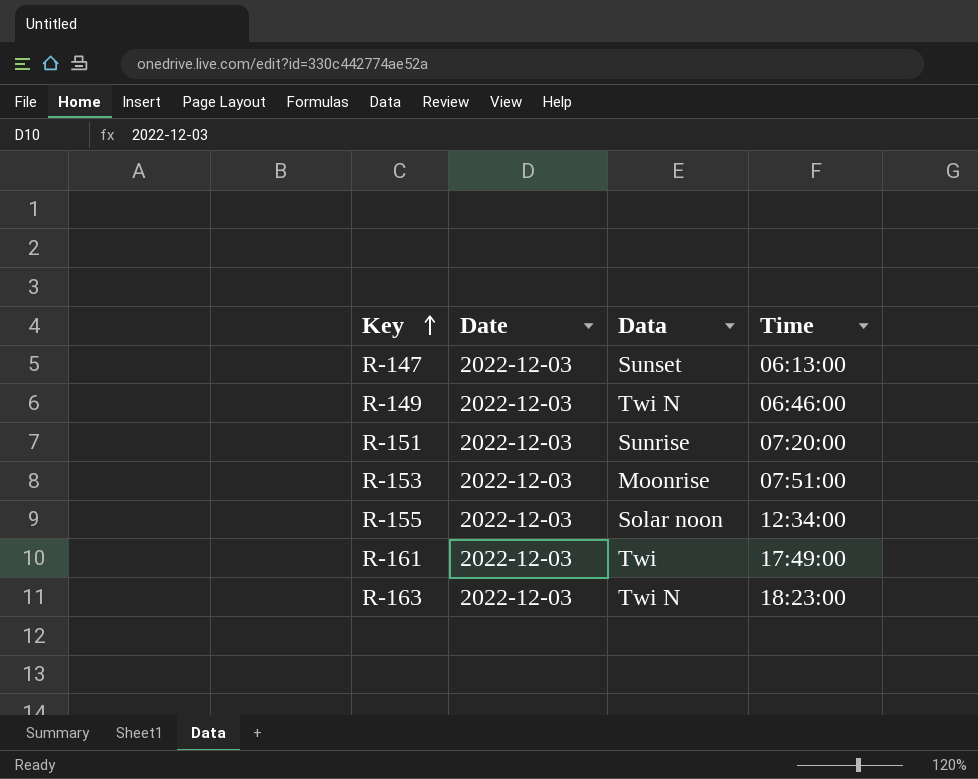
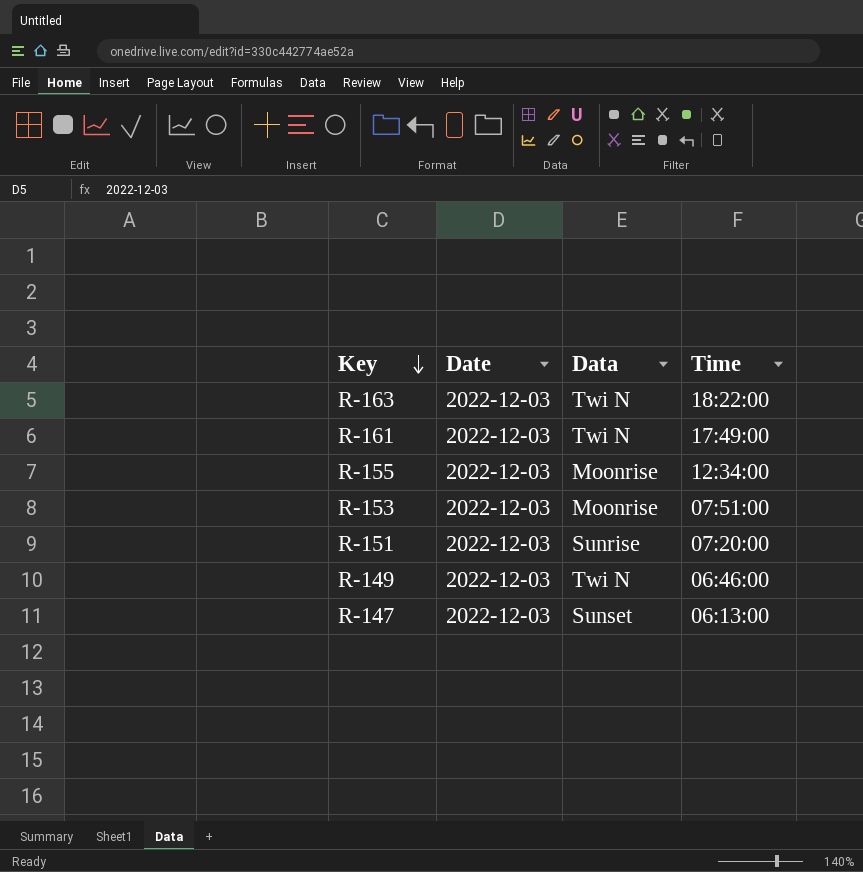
row order: Key ascending -> Key descending
R-163 | Time: 18:23:00 -> 18:22:00
R-161 | Data: Twi -> Twi N
R-155 | Data: Solar noon -> Moonrise

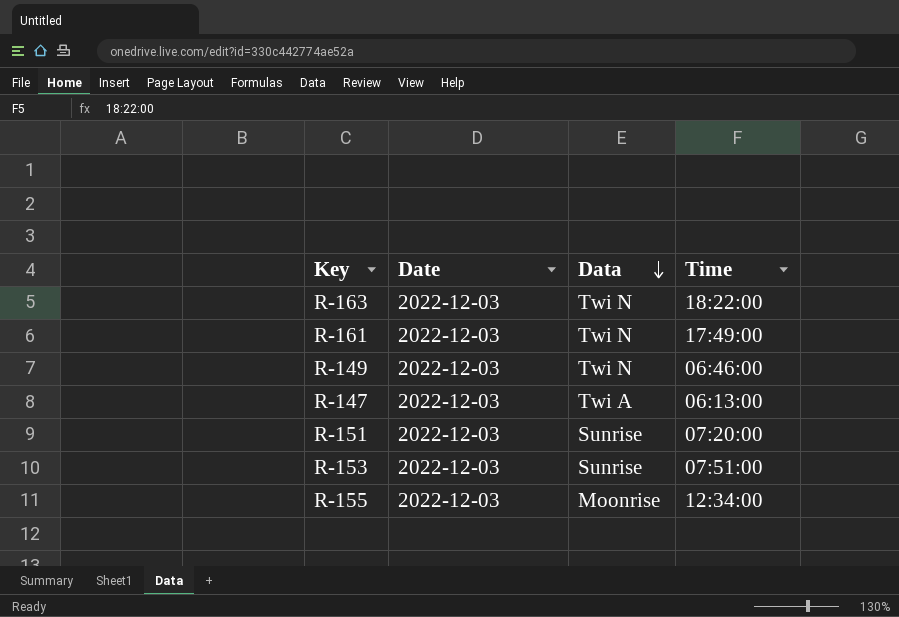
row order: Key descending -> Data descending
R-147 | Data: Sunset -> Twi A
R-153 | Data: Moonrise -> Sunrise

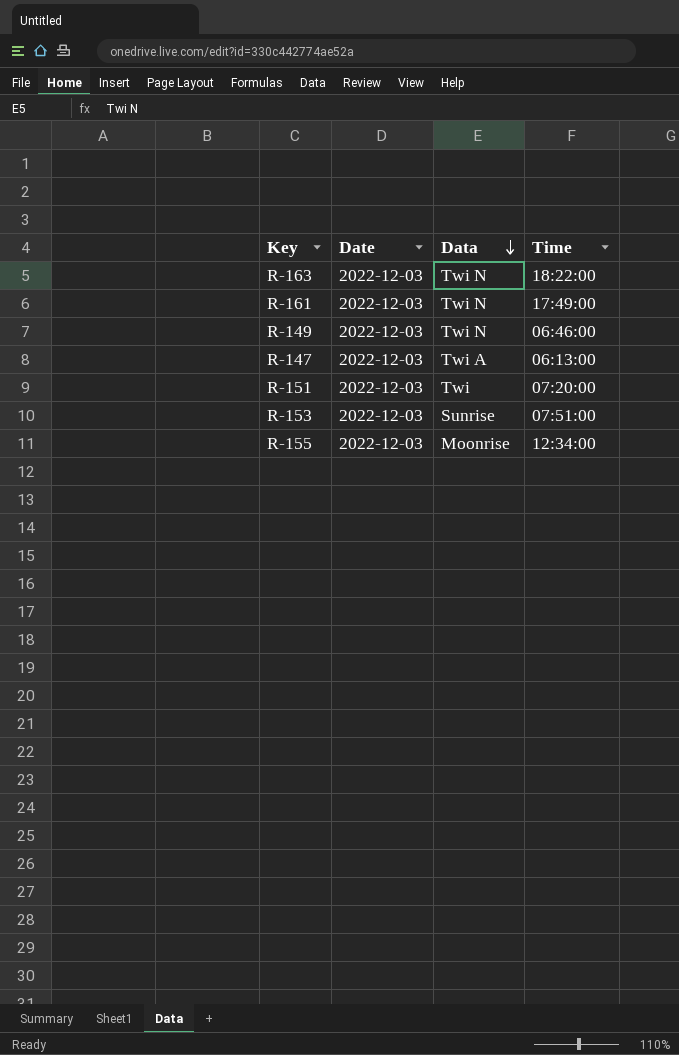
R-151 | Data: Sunrise -> Twi

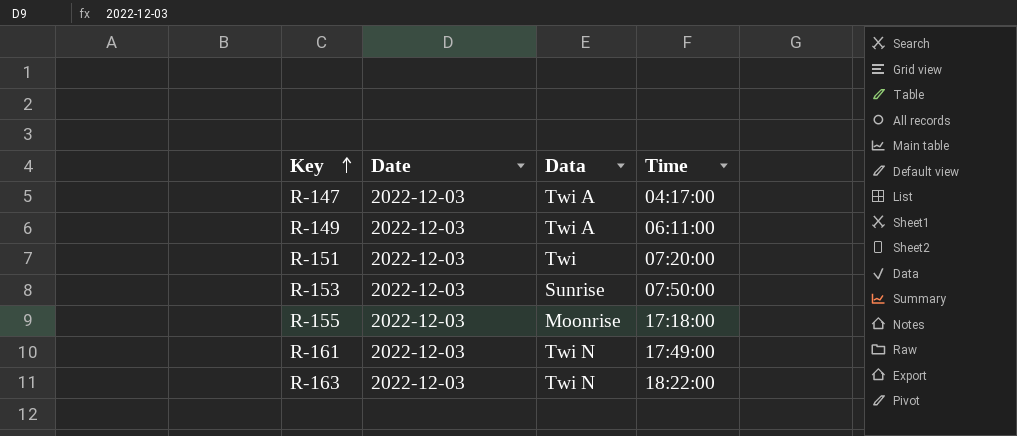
row order: Data descending -> Key ascending
R-147 | Time: 06:13:00 -> 04:17:00
R-149 | Data: Twi N -> Twi A
R-149 | Time: 06:46:00 -> 06:11:00
R-153 | Time: 07:51:00 -> 07:50:00
R-155 | Time: 12:34:00 -> 17:18:00

